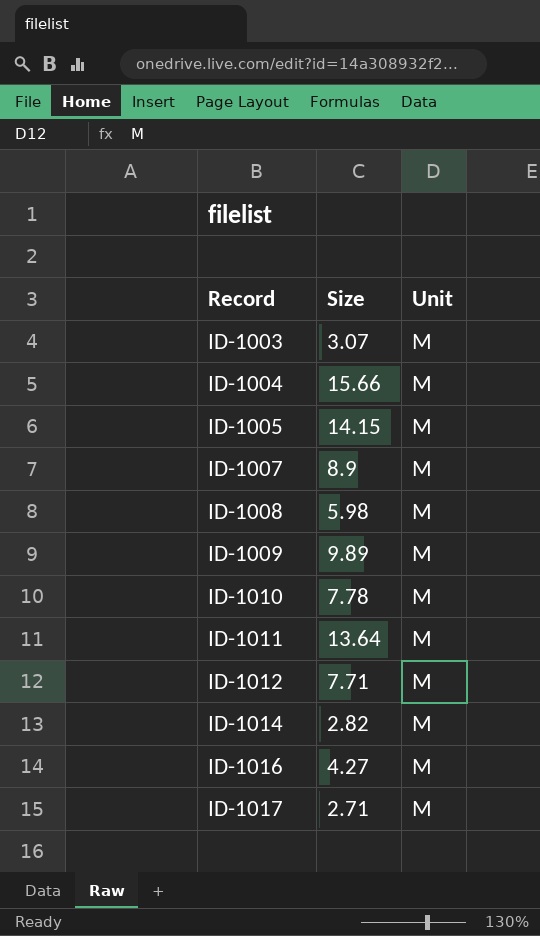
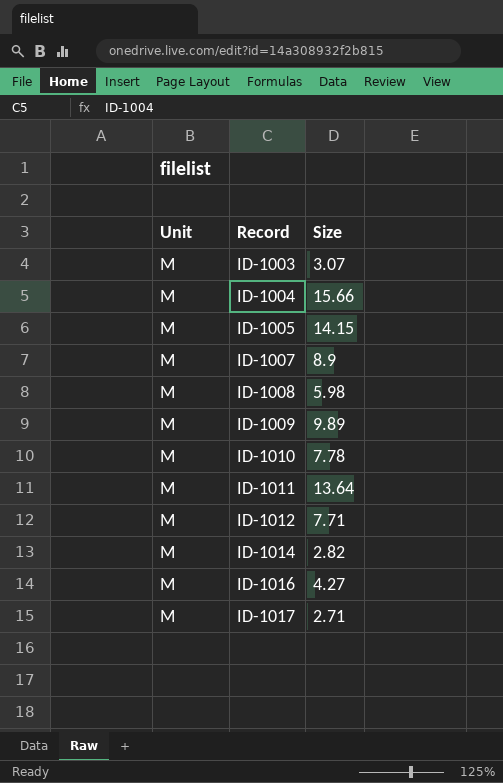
column Unit | position: 3 -> 1

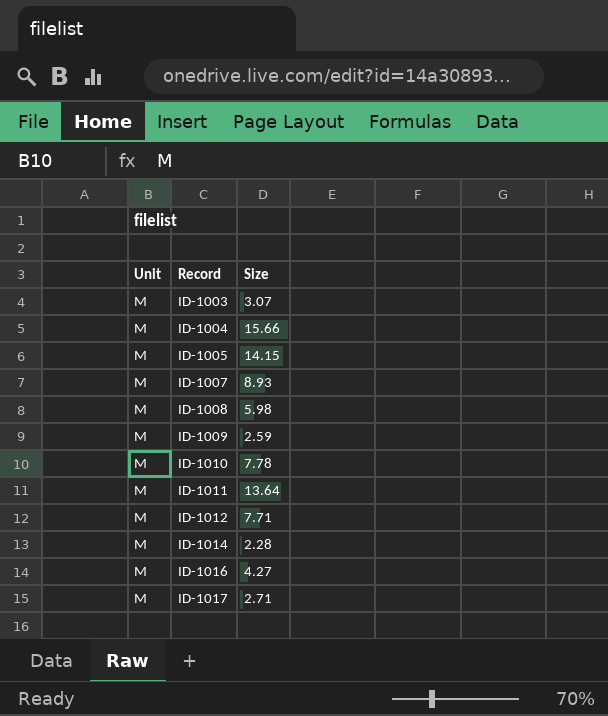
ID-1007 | Size: 8.9 -> 8.93
ID-1009 | Size: 9.89 -> 2.59
ID-1014 | Size: 2.82 -> 2.28

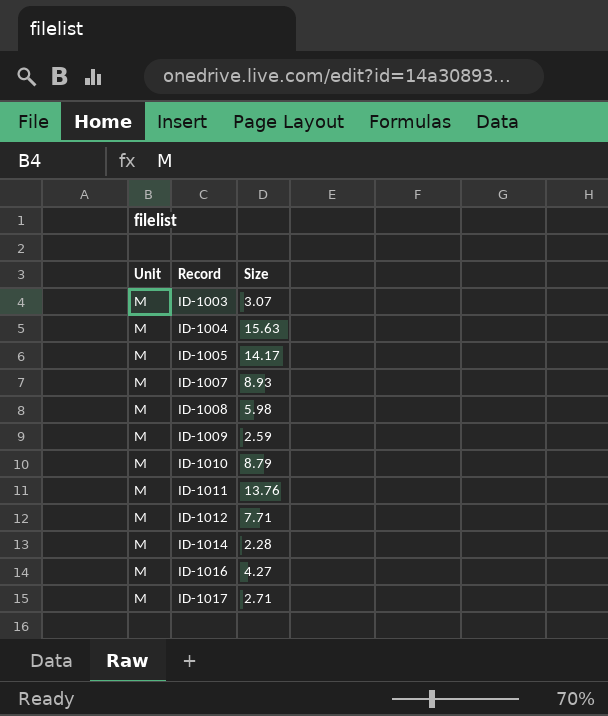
ID-1004 | Size: 15.66 -> 15.63
ID-1005 | Size: 14.15 -> 14.17
ID-1010 | Size: 7.78 -> 8.79
ID-1011 | Size: 13.64 -> 13.76

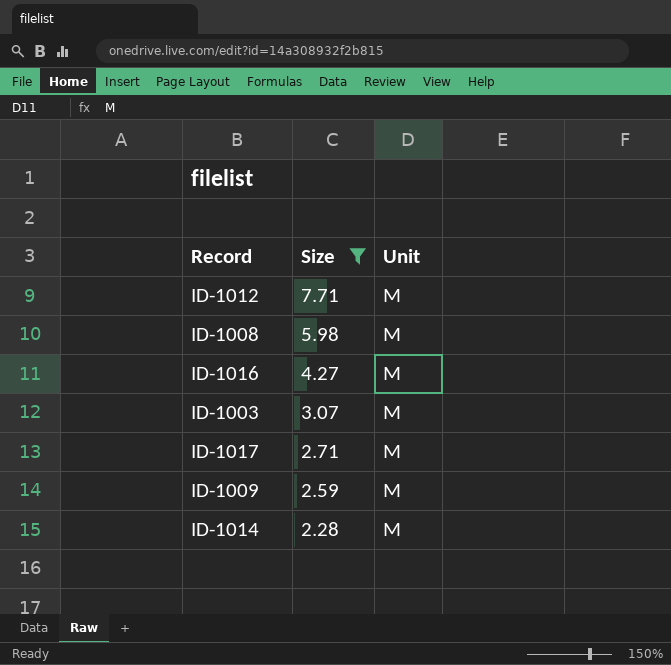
filter: none -> Size <= 7.71
row order: Record ascending -> Size descending
column Unit | position: 1 -> 3

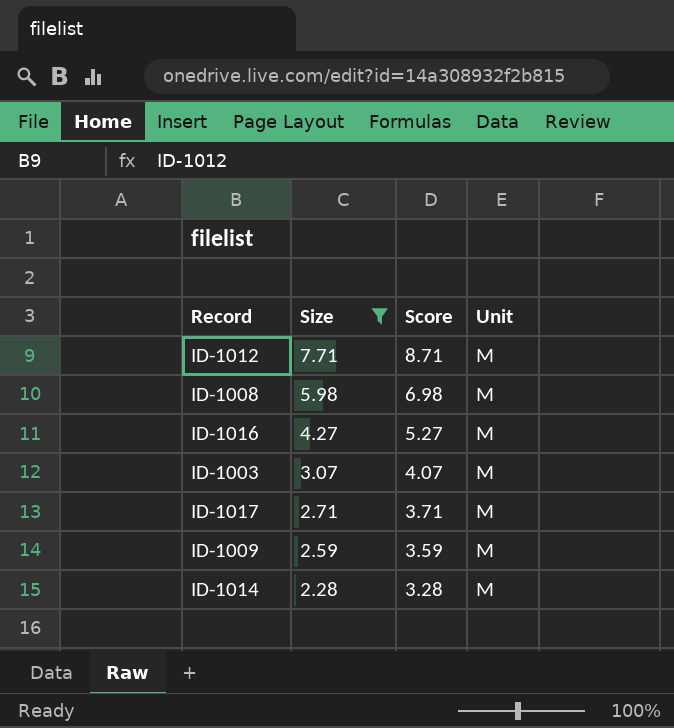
column Score | formula: none -> [Size] + 1

